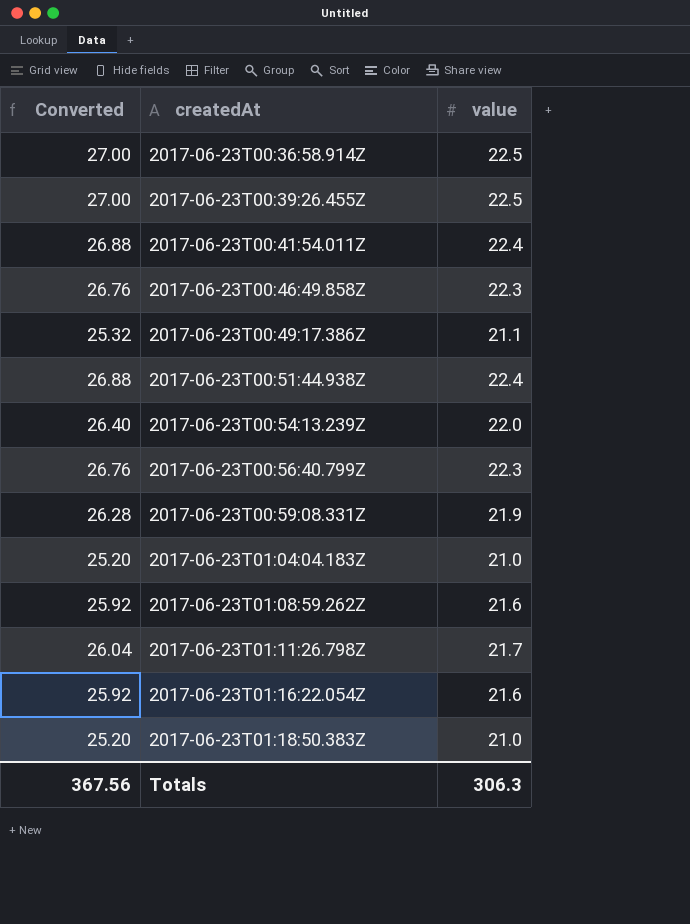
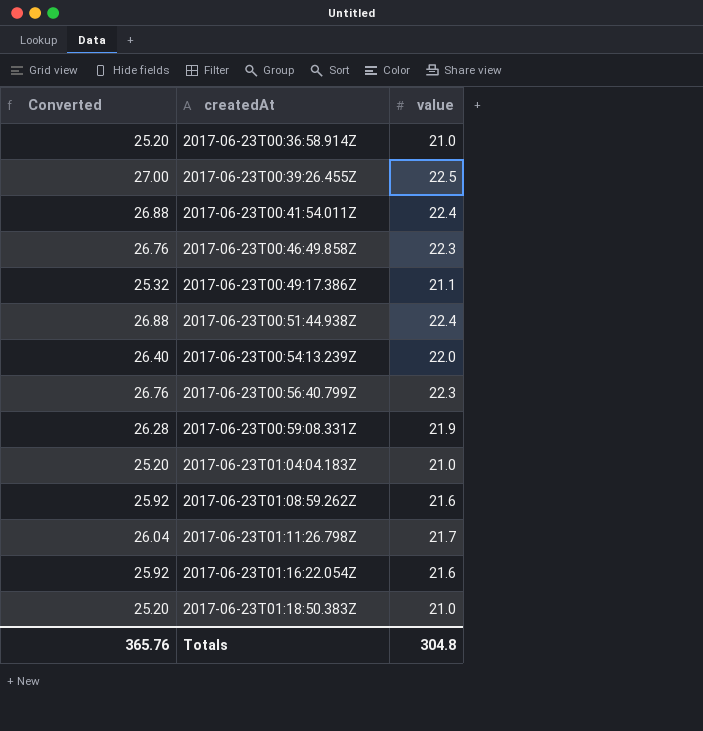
2017-06-23T00:36:58.914Z | Converted: 27.00 -> 25.20
2017-06-23T00:36:58.914Z | value: 22.5 -> 21.0
Totals | Converted: 367.56 -> 365.76
Totals | value: 306.3 -> 304.8

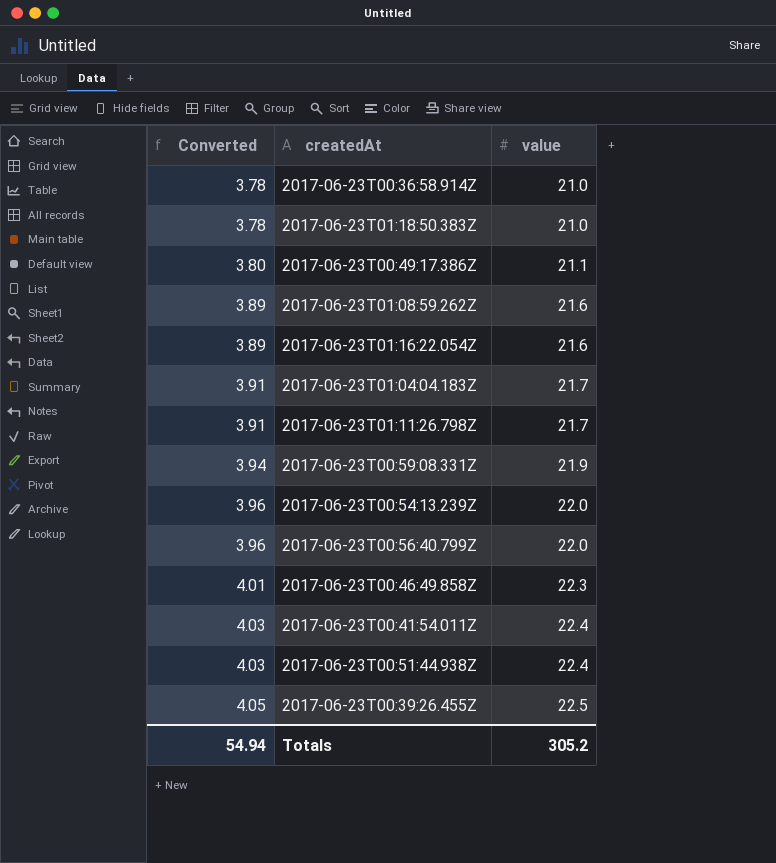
row order: createdAt ascending -> Converted ascending
column Converted | formula: [value] * 1.2 -> [value] * 0.18
2017-06-23T01:04:04.183Z | value: 21.0 -> 21.7
2017-06-23T00:56:40.799Z | value: 22.3 -> 22.0
Totals | Converted: 365.76 -> 54.94
Totals | value: 304.8 -> 305.2

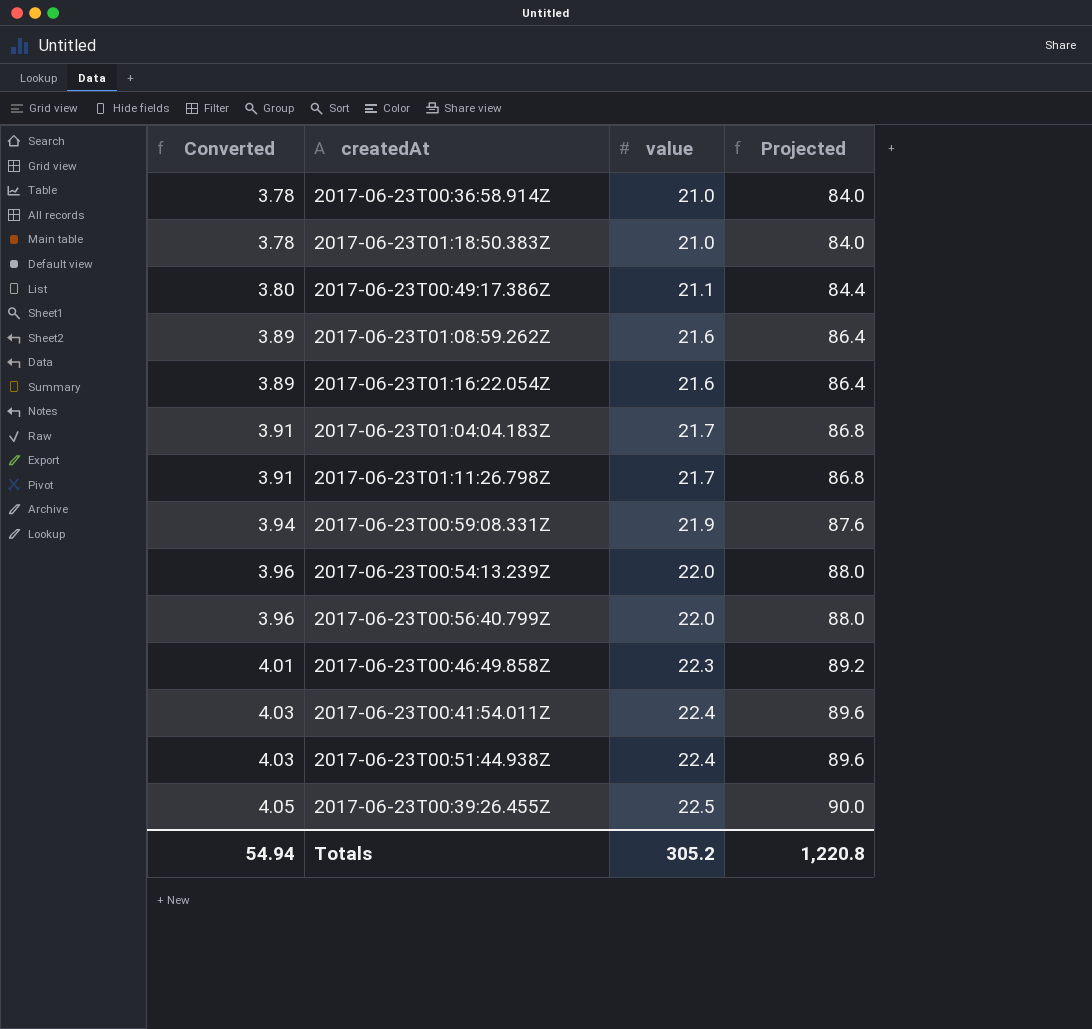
column Projected | formula: none -> [value] * 4

